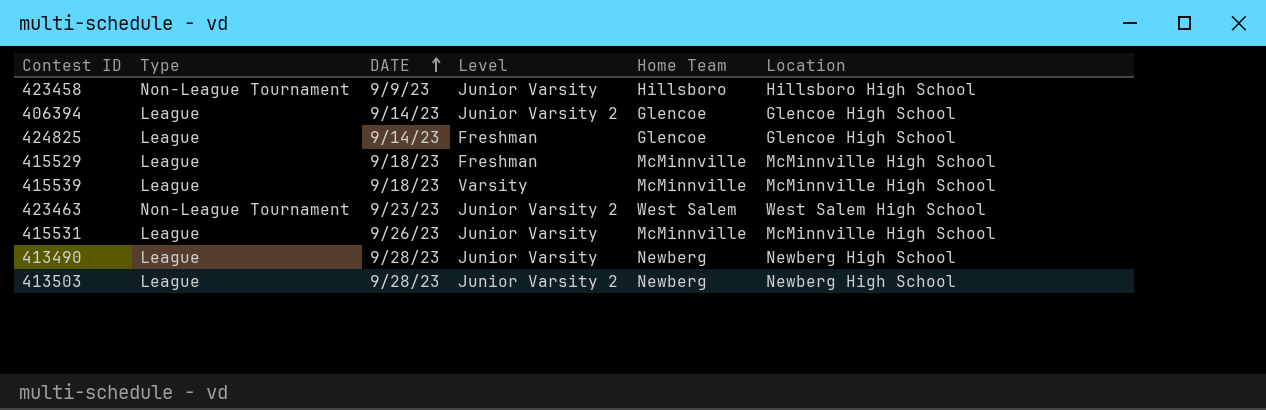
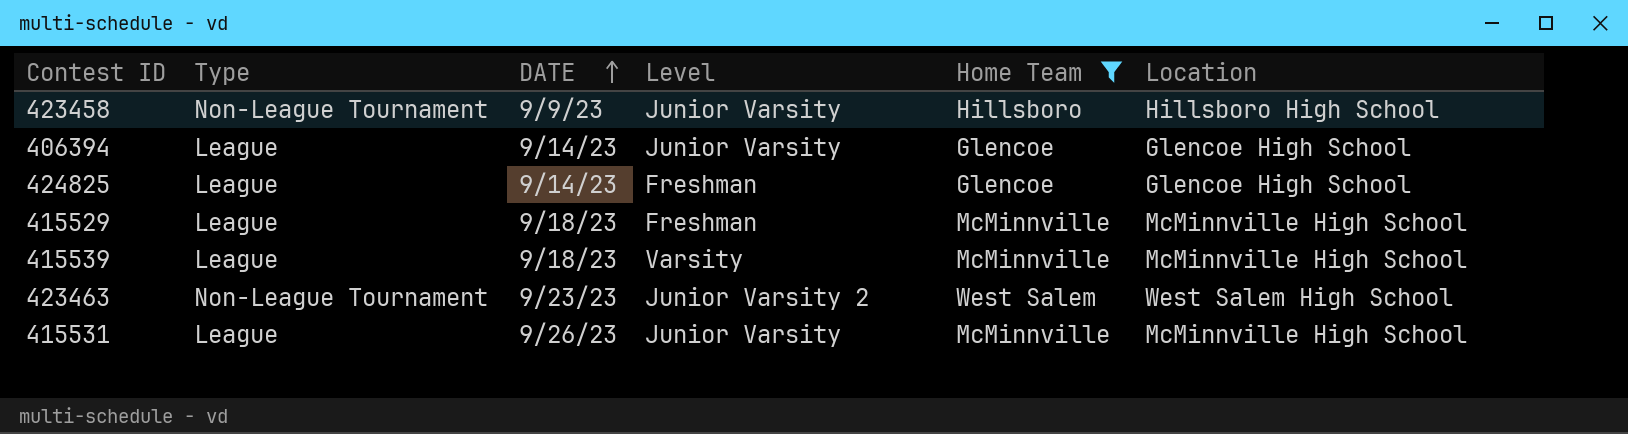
filter: none -> Home Team != Newberg
406394 | Level: Junior Varsity 2 -> Junior Varsity

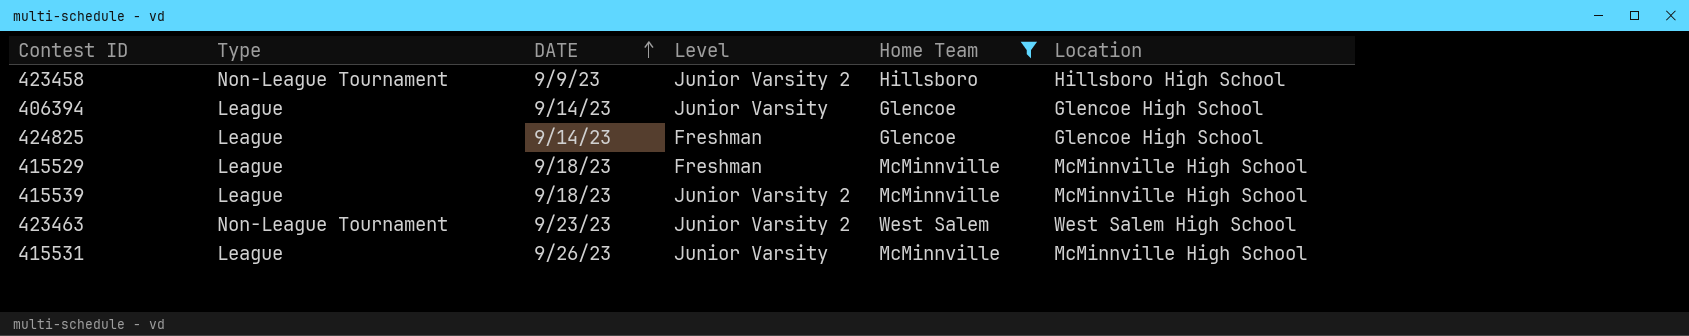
423458 | Level: Junior Varsity -> Junior Varsity 2
415539 | Level: Varsity -> Junior Varsity 2

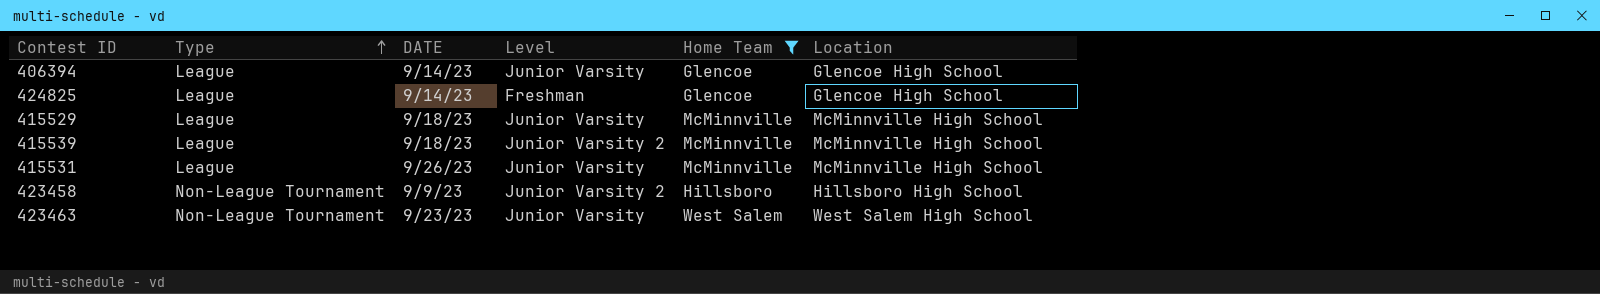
row order: DATE ascending -> Type ascending
415529 | Level: Freshman -> Junior Varsity
423463 | Level: Junior Varsity 2 -> Junior Varsity

